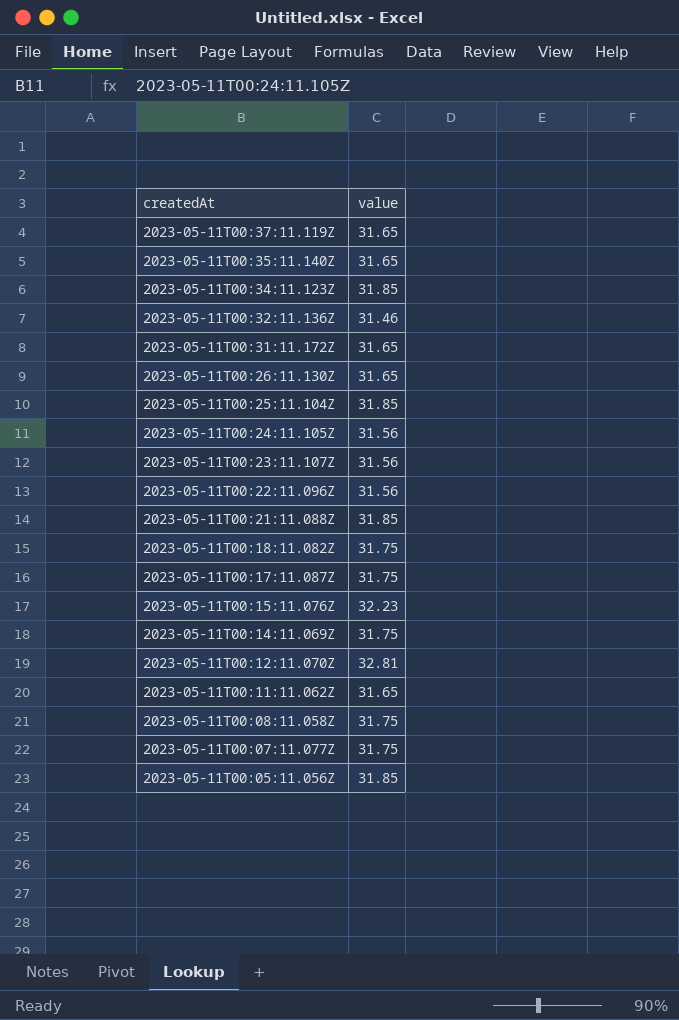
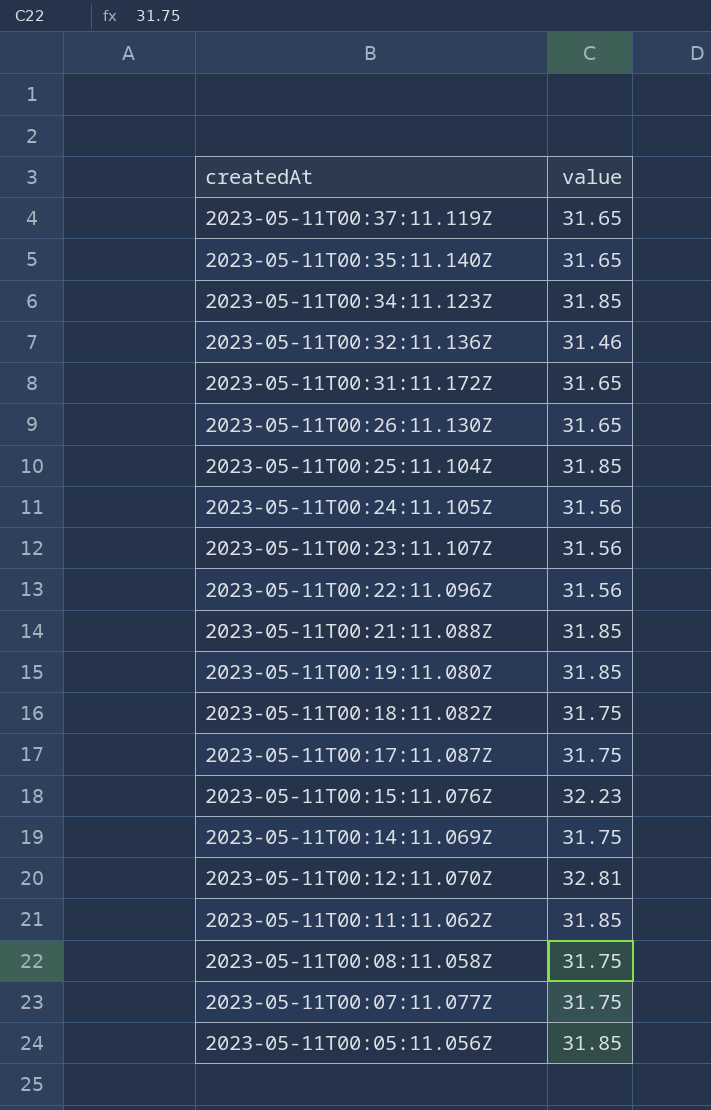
row 2023-05-11T00:19:11.080Z: none -> 31.85
2023-05-11T00:11:11.062Z | value: 31.65 -> 31.85

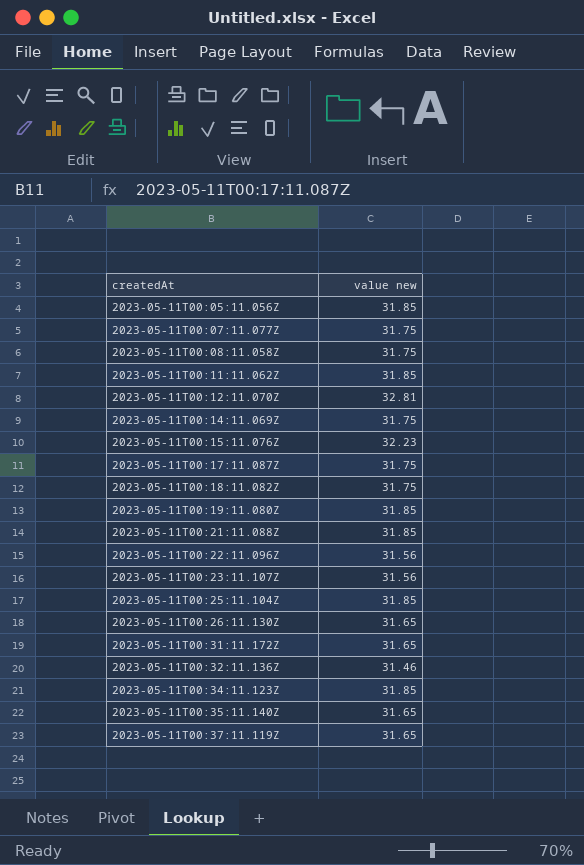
row order: createdAt descending -> createdAt ascending
column name: value -> value new
row 2023-05-11T00:24:11.105Z: 31.56 -> none

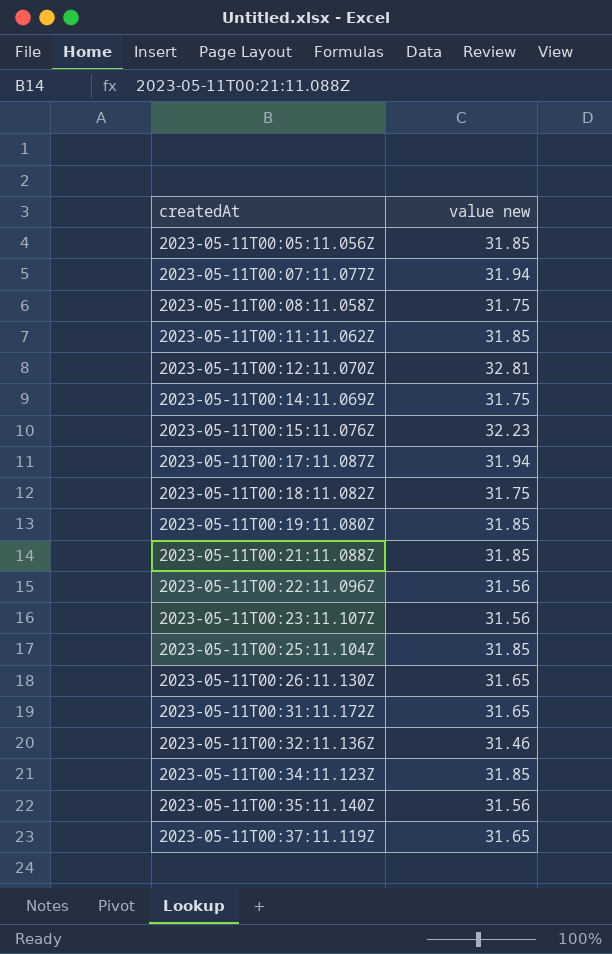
2023-05-11T00:07:11.077Z | value new: 31.75 -> 31.94
2023-05-11T00:17:11.087Z | value new: 31.75 -> 31.94
2023-05-11T00:35:11.140Z | value new: 31.65 -> 31.56

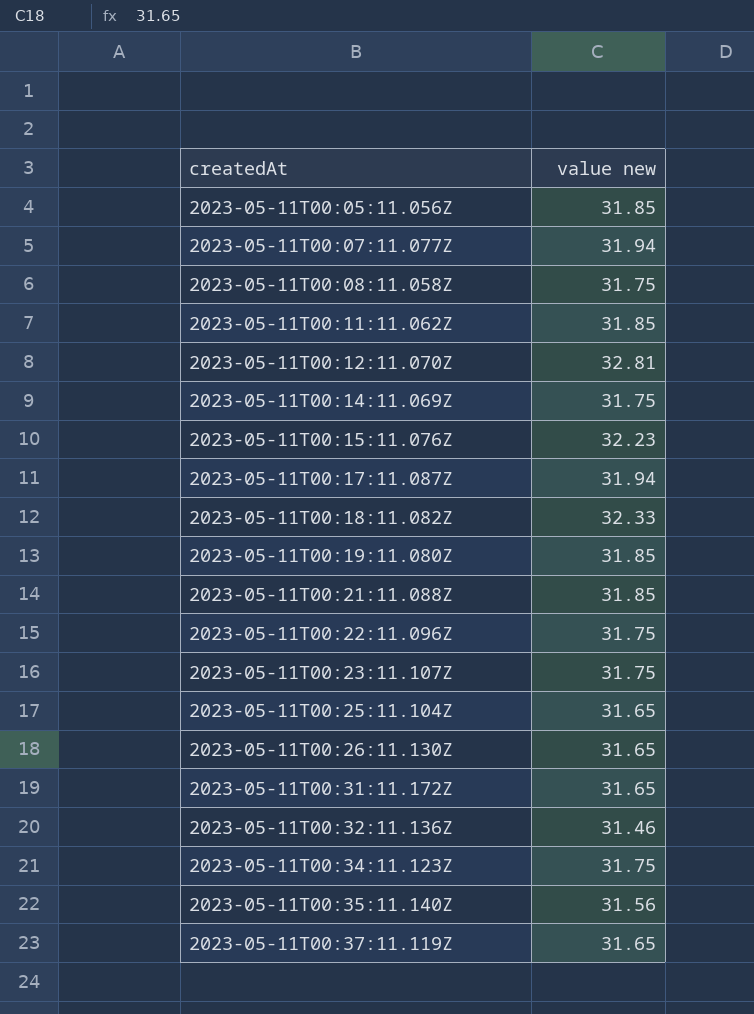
2023-05-11T00:18:11.082Z | value new: 31.75 -> 32.33
2023-05-11T00:22:11.096Z | value new: 31.56 -> 31.75
2023-05-11T00:23:11.107Z | value new: 31.56 -> 31.75
2023-05-11T00:25:11.104Z | value new: 31.85 -> 31.65
2023-05-11T00:34:11.123Z | value new: 31.85 -> 31.75

